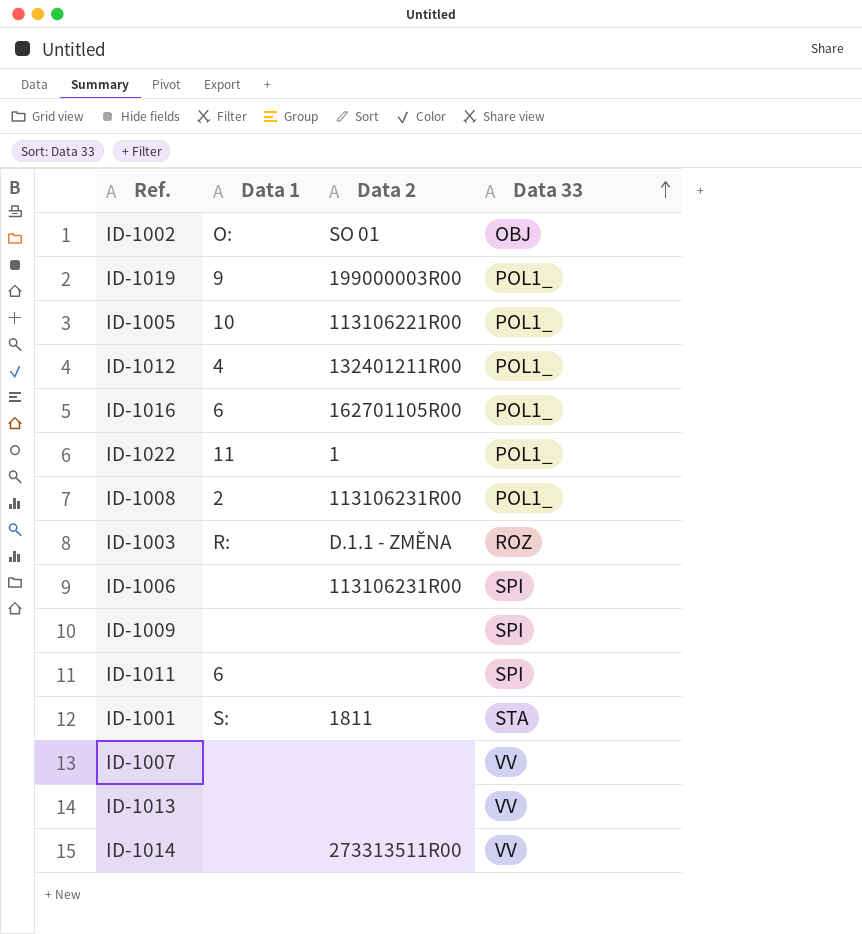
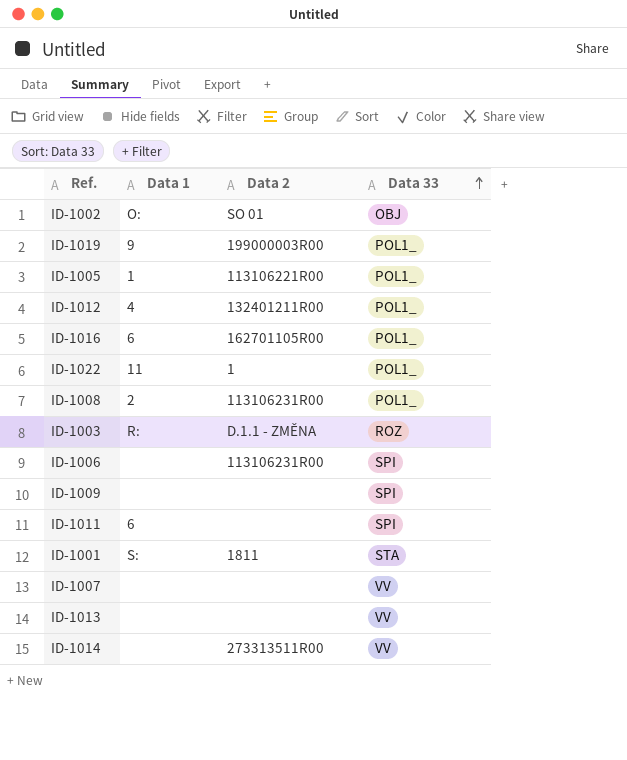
ID-1005 | Data 1: 10 -> 1

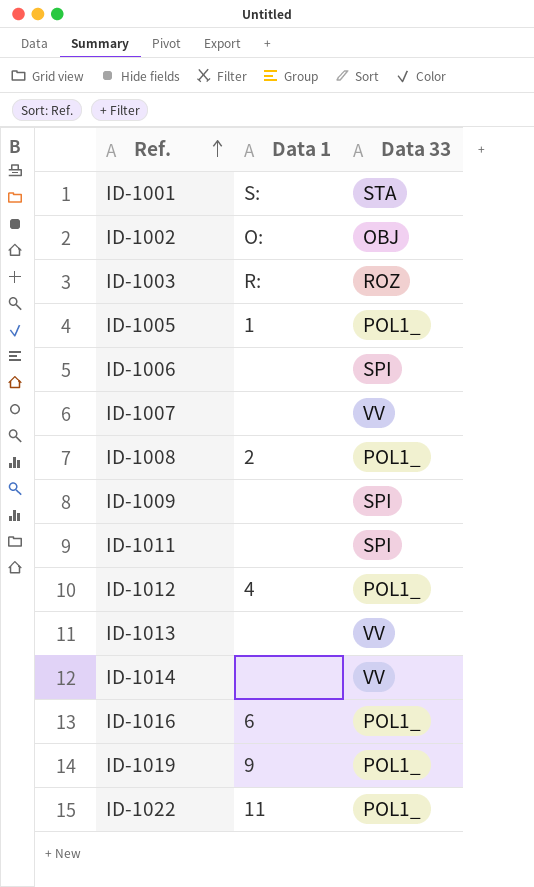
row order: Data 33 ascending -> Ref. ascending
column Data 2 | position: 3 -> none
ID-1011 | Data 1: 6 -> none

